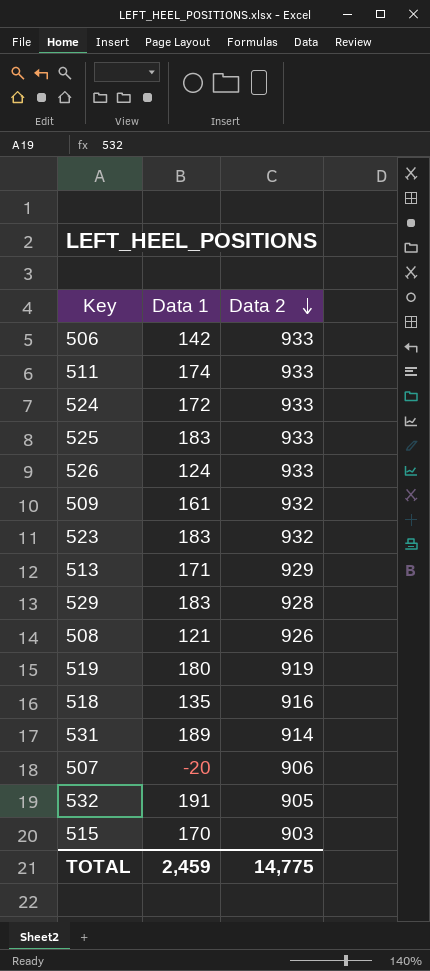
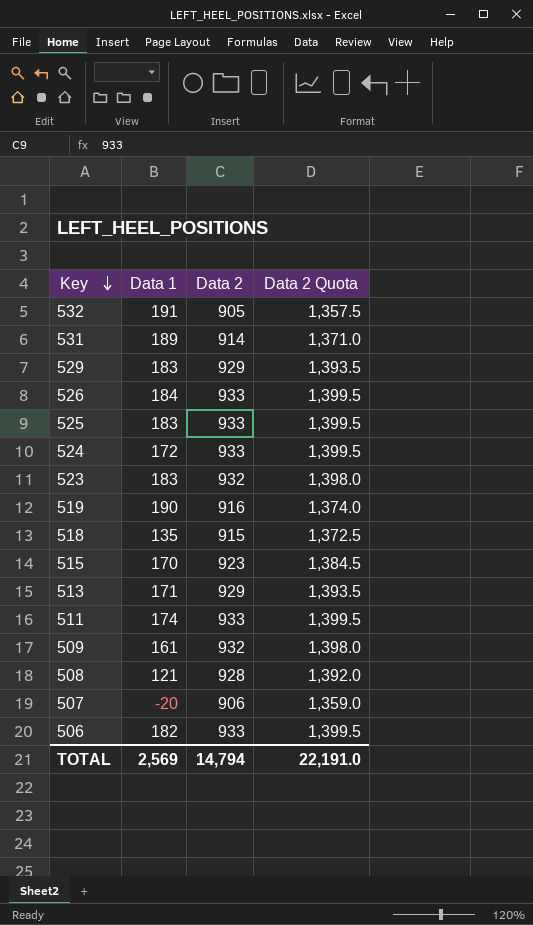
row order: Data 2 descending -> Key descending
column Data 2 Quota | formula: none -> [Data 2] * 1.5
529 | Data 2: 928 -> 929
526 | Data 1: 124 -> 184
519 | Data 1: 180 -> 190
519 | Data 2: 919 -> 916
518 | Data 2: 916 -> 915
515 | Data 2: 903 -> 923
508 | Data 2: 926 -> 928
506 | Data 1: 142 -> 182
TOTAL | Data 1: 2,459 -> 2,569
TOTAL | Data 2: 14,775 -> 14,794

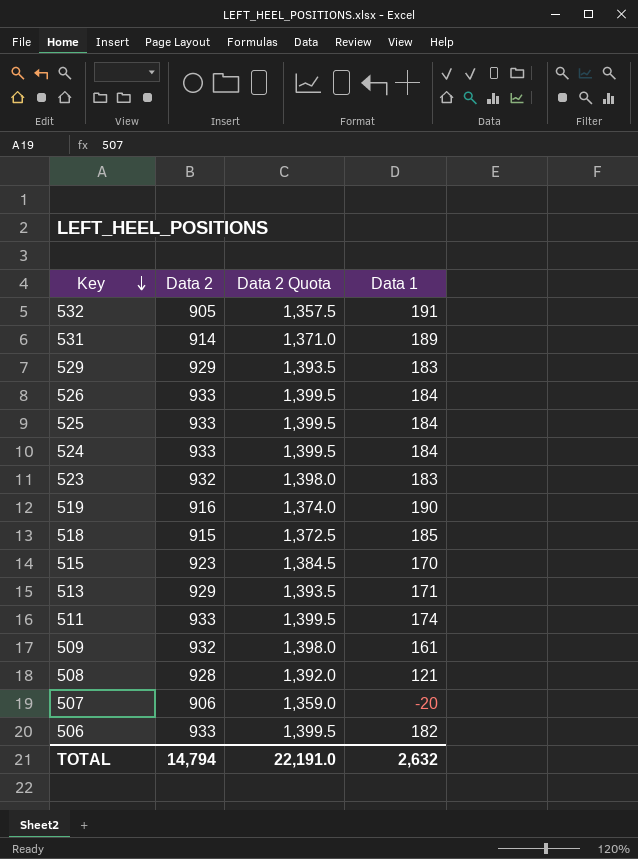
column Data 1 | position: 2 -> 4
525 | Data 1: 183 -> 184
524 | Data 1: 172 -> 184
518 | Data 1: 135 -> 185
TOTAL | Data 1: 2,569 -> 2,632

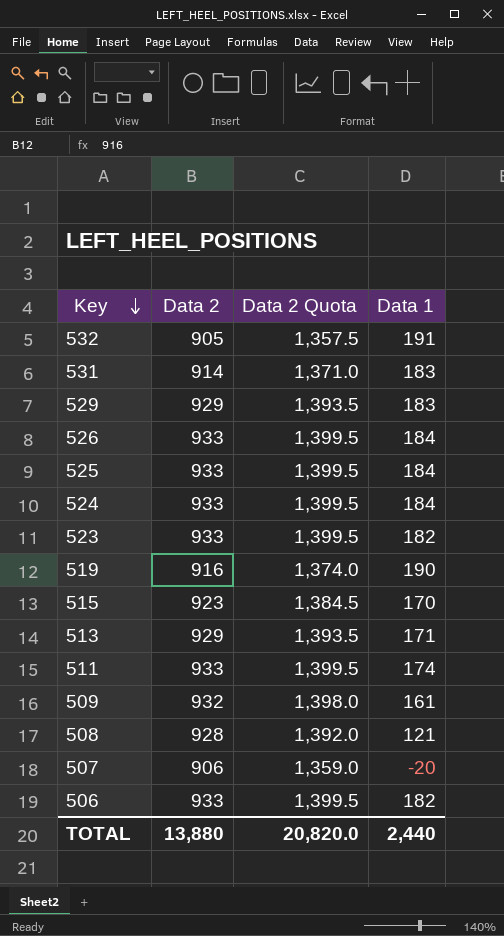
row 518: 915 | 1,372.5 | 185 -> none
531 | Data 1: 189 -> 183
523 | Data 2: 932 -> 933
523 | Data 2 Quota: 1,398.0 -> 1,399.5
523 | Data 1: 183 -> 182
TOTAL | Data 2: 14,794 -> 13,880
TOTAL | Data 2 Quota: 22,191.0 -> 20,820.0
TOTAL | Data 1: 2,632 -> 2,440

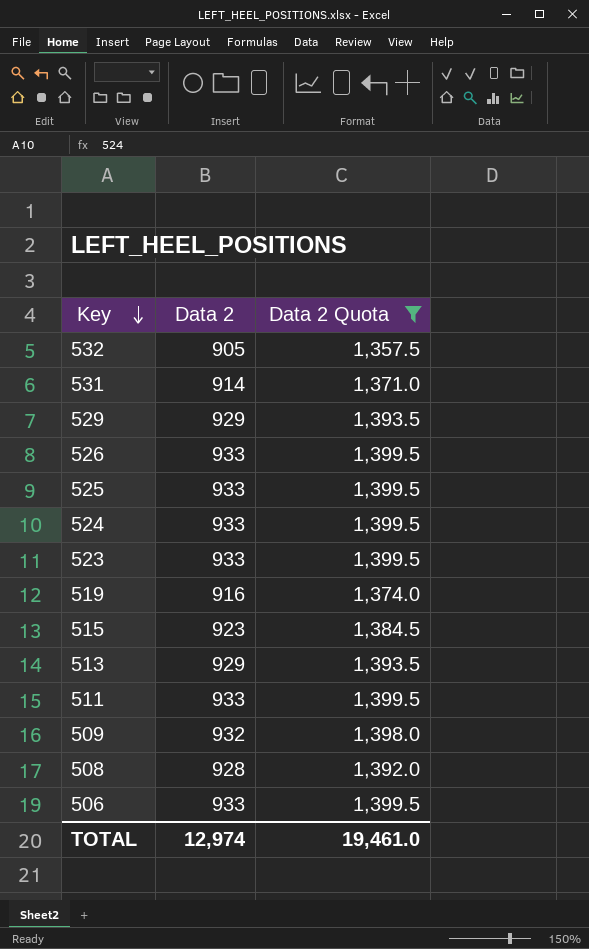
filter: none -> Data 2 Quota != 1,359.0
column Data 1 | position: 4 -> none
TOTAL | Data 2: 13,880 -> 12,974
TOTAL | Data 2 Quota: 20,820.0 -> 19,461.0

